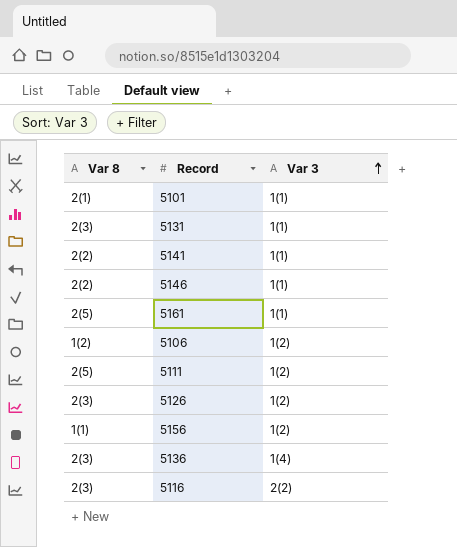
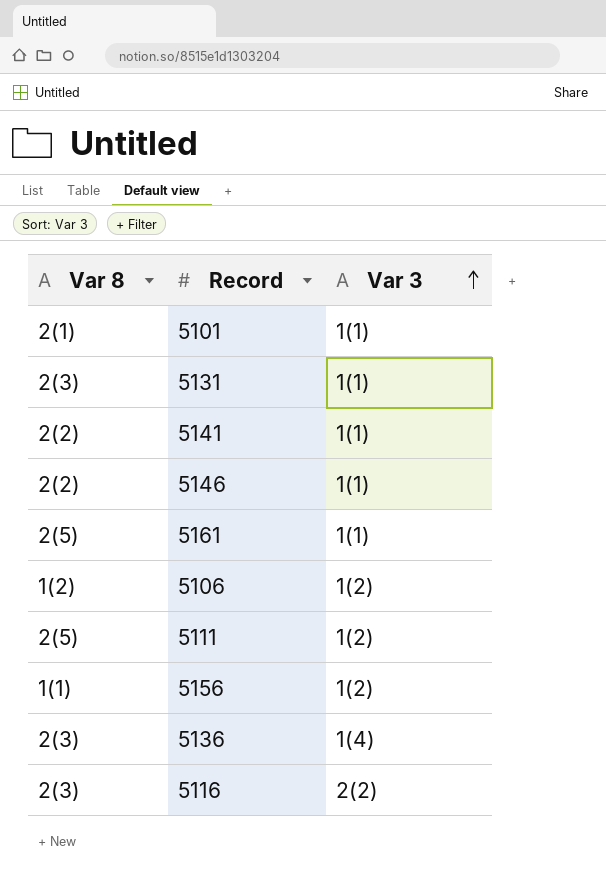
row 5126: 2(3) | 1(2) -> none

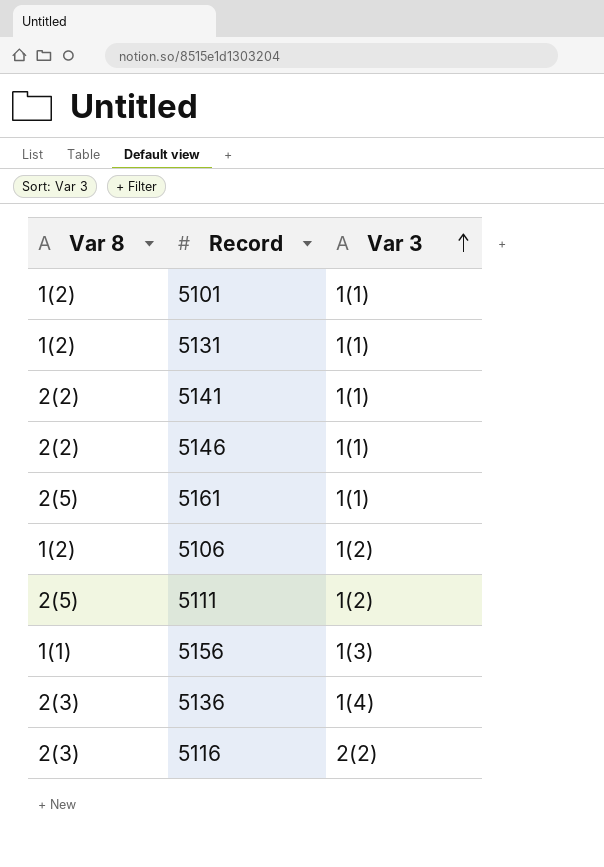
5101 | Var 8: 2(1) -> 1(2)
5131 | Var 8: 2(3) -> 1(2)
5156 | Var 3: 1(2) -> 1(3)

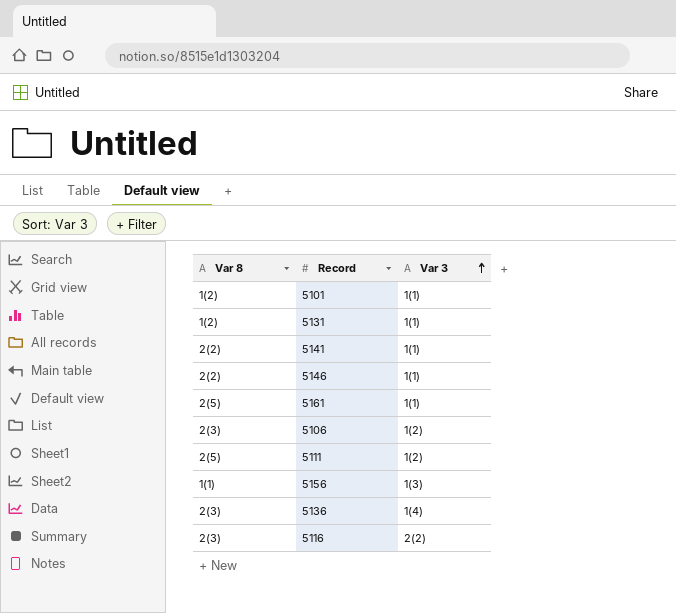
5106 | Var 8: 1(2) -> 2(3)

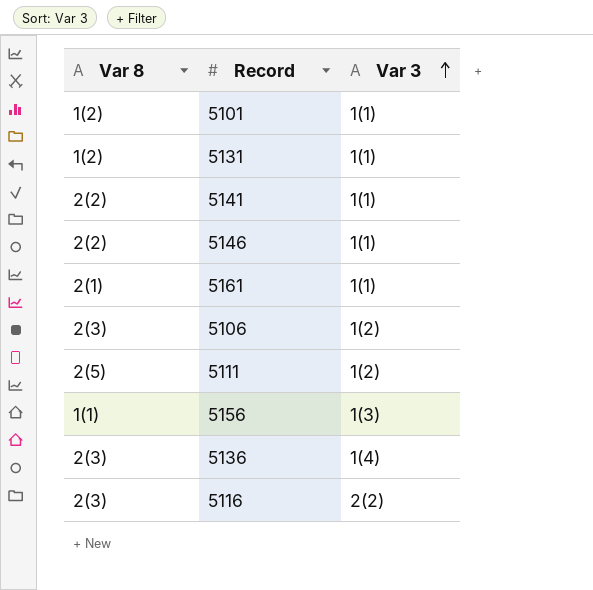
5161 | Var 8: 2(5) -> 2(1)

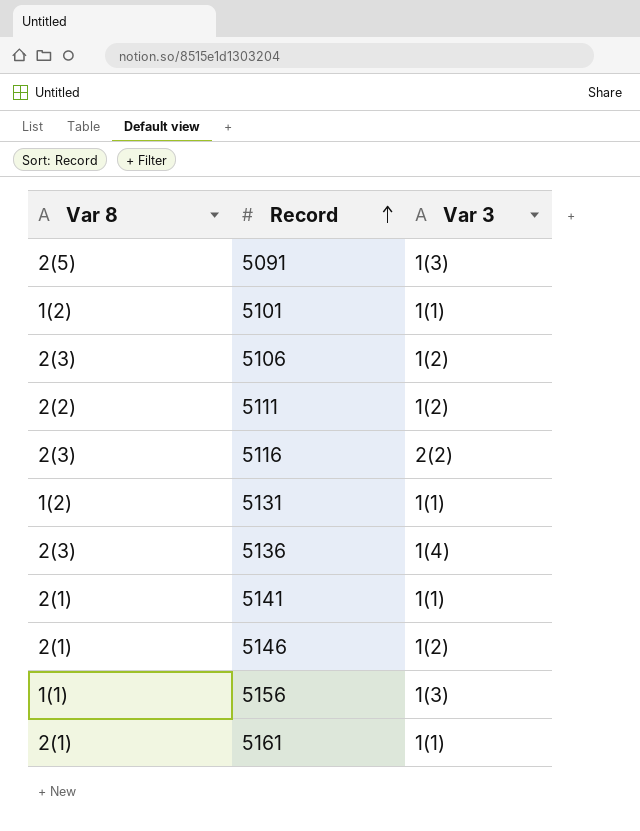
row order: Var 3 ascending -> Record ascending
row 5091: none -> 2(5) | 1(3)
5111 | Var 8: 2(5) -> 2(2)
5141 | Var 8: 2(2) -> 2(1)
5146 | Var 8: 2(2) -> 2(1)
5146 | Var 3: 1(1) -> 1(2)

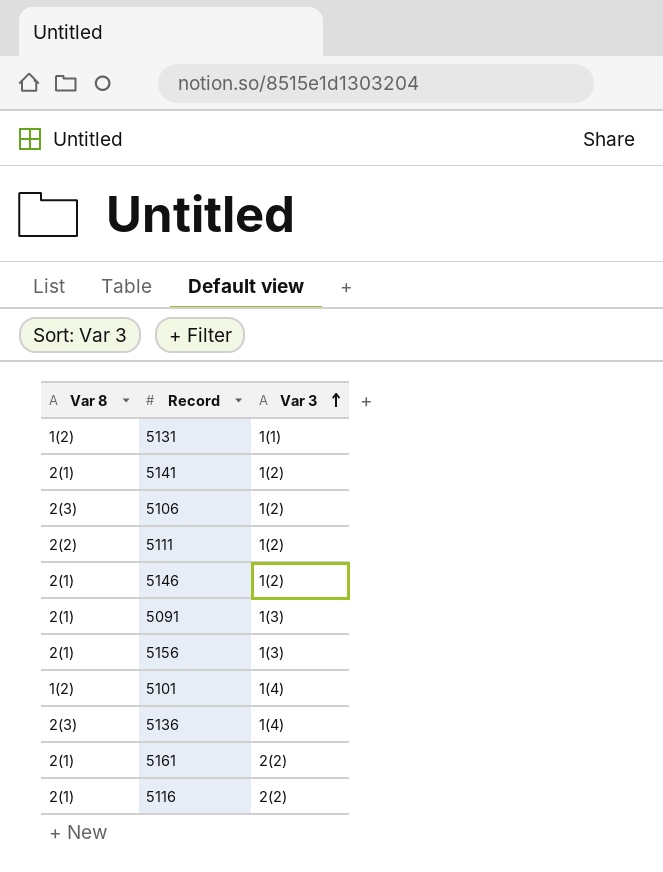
row order: Record ascending -> Var 3 ascending
5141 | Var 3: 1(1) -> 1(2)
5091 | Var 8: 2(5) -> 2(1)
5156 | Var 8: 1(1) -> 2(1)
5101 | Var 3: 1(1) -> 1(4)
5161 | Var 3: 1(1) -> 2(2)
5116 | Var 8: 2(3) -> 2(1)

